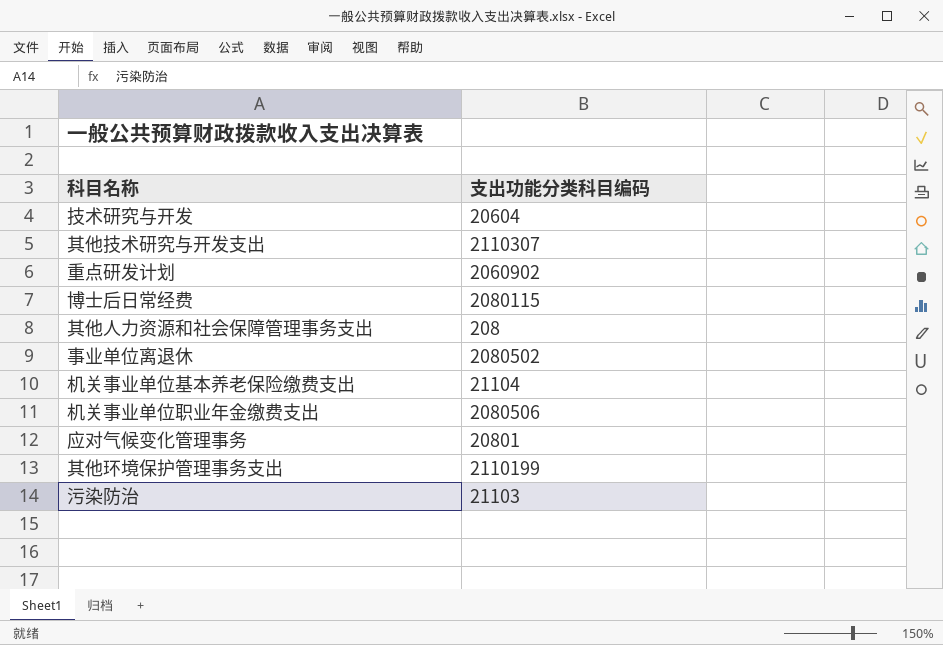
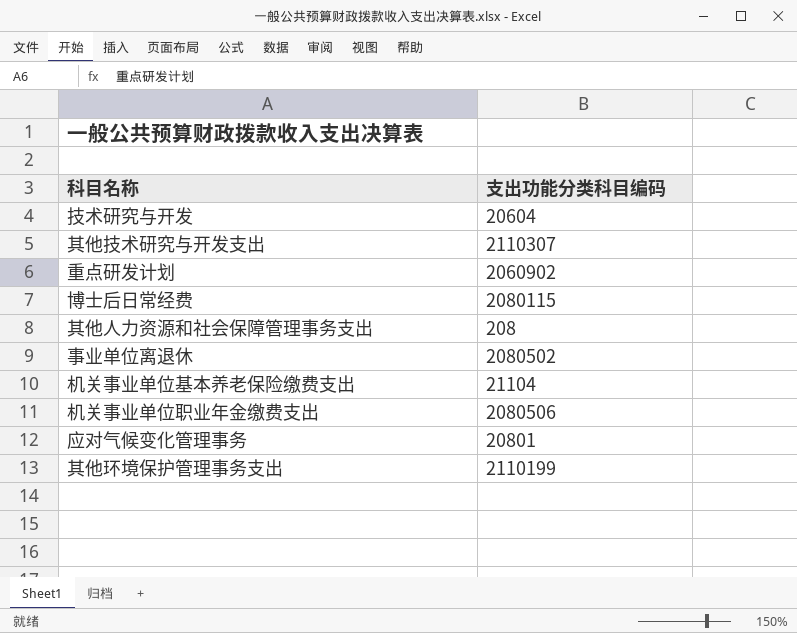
row 污染防治: 21103 -> none

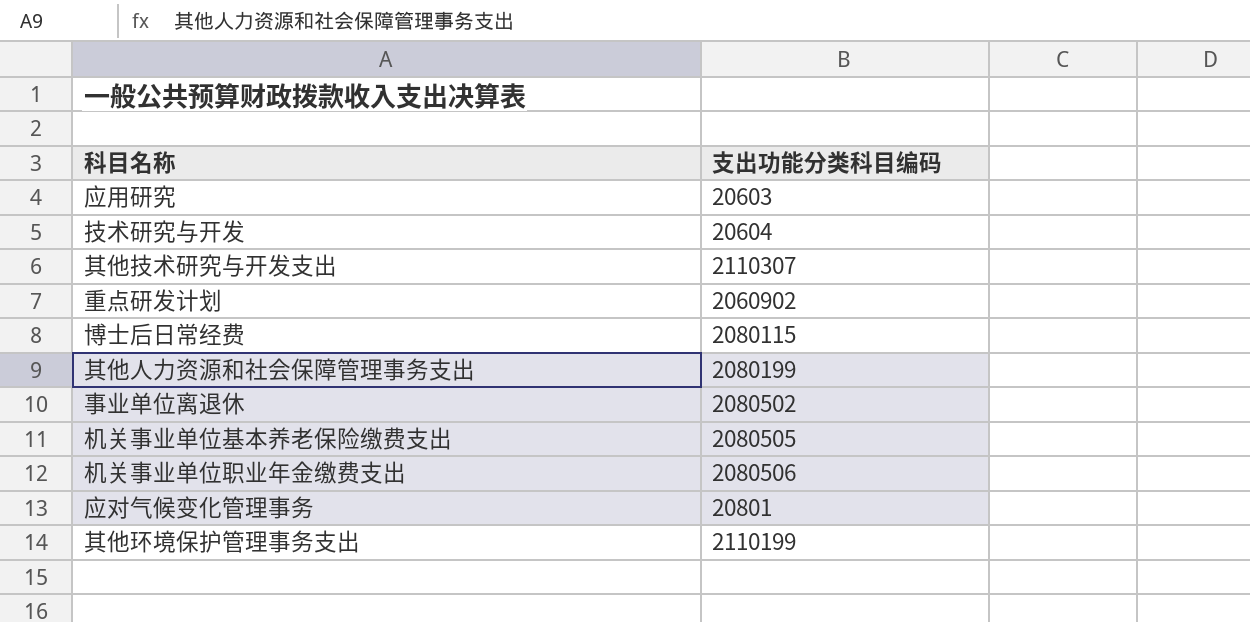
row 应用研究: none -> 20603
其他人力资源和社会保障管理事务支出 | 支出功能分类科目编码: 208 -> 2080199
机关事业单位基本养老保险缴费支出 | 支出功能分类科目编码: 21104 -> 2080505

